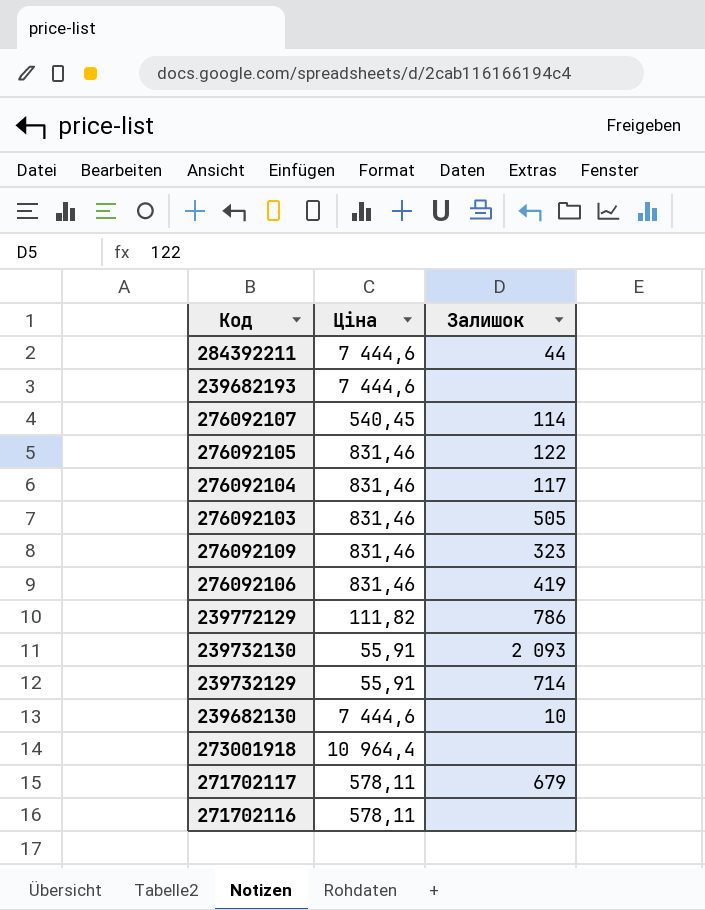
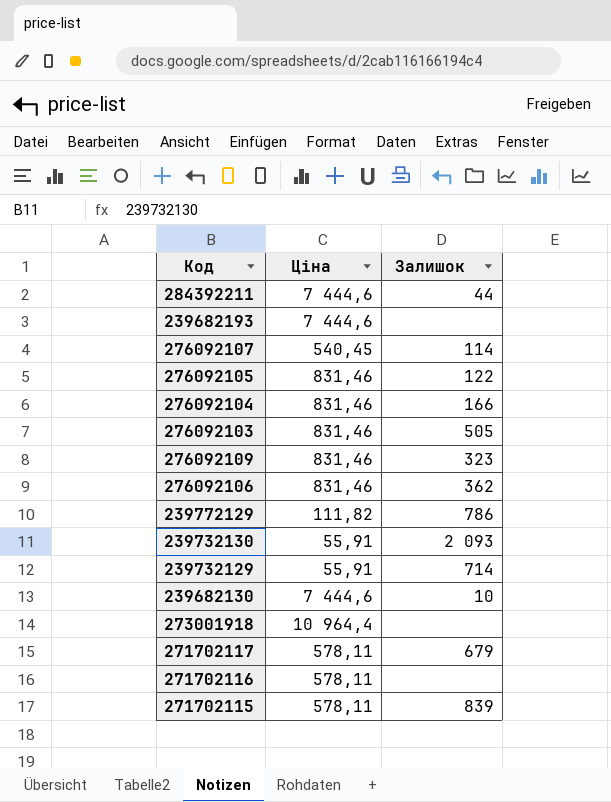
276092104 | Залишок: 117 -> 166
276092106 | Залишок: 419 -> 362
row 271702115: none -> 578,11 | 839

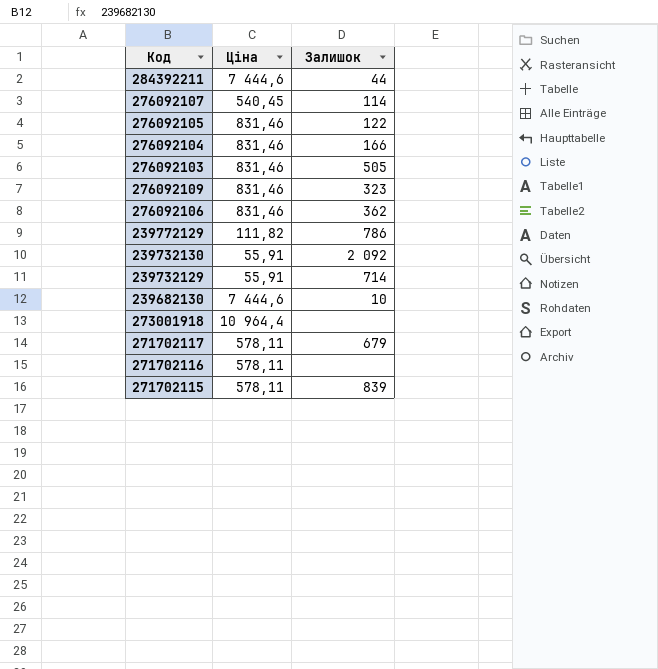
row 239682193: 7 444,6 | none -> none
239732130 | Залишок: 2 093 -> 2 092

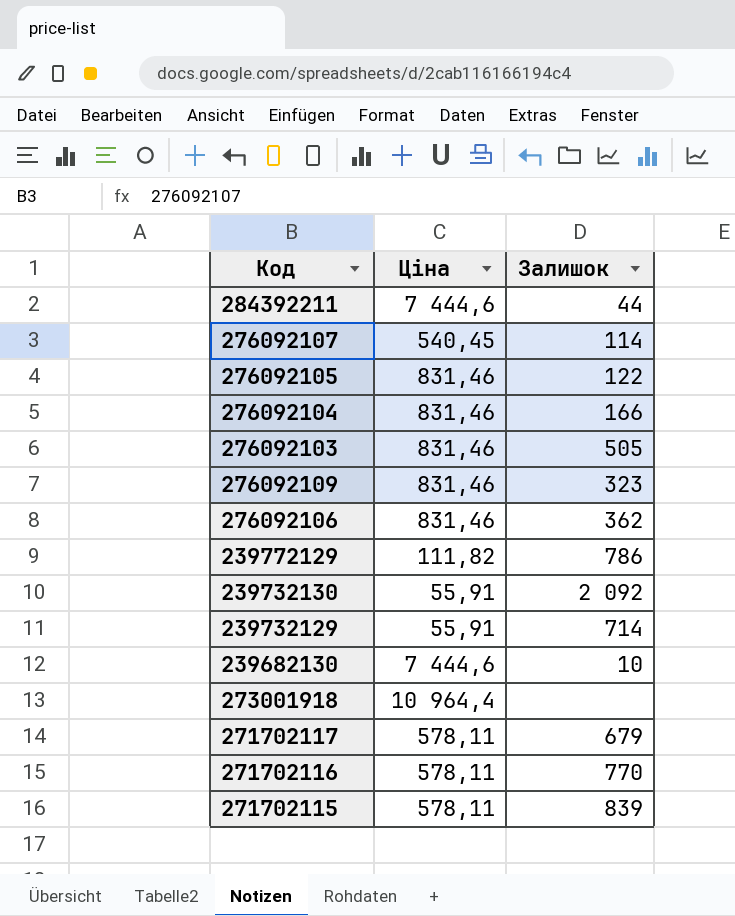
271702116 | Залишок: none -> 770

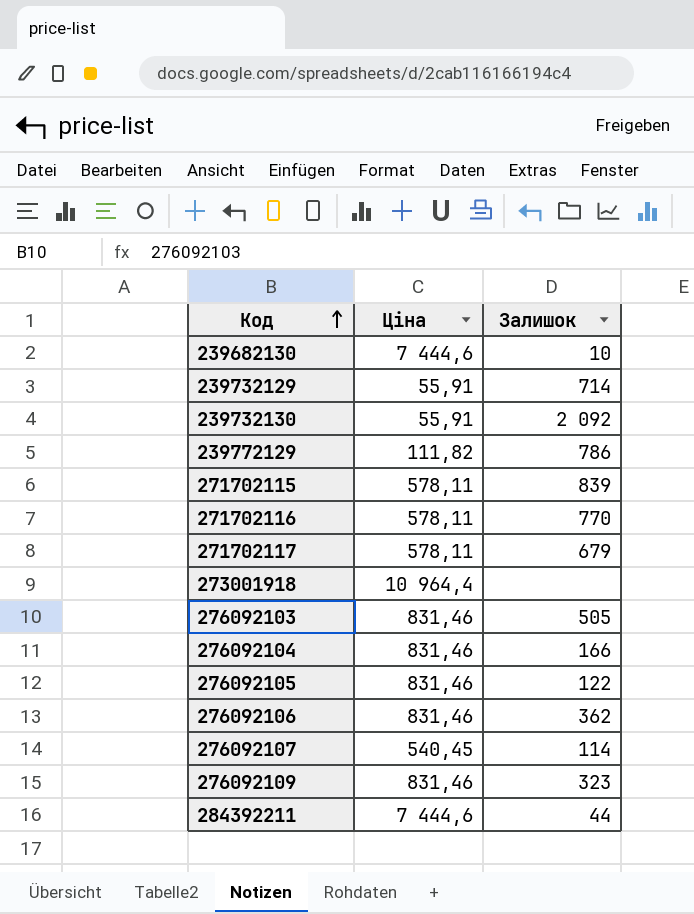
row order: none -> Код ascending

